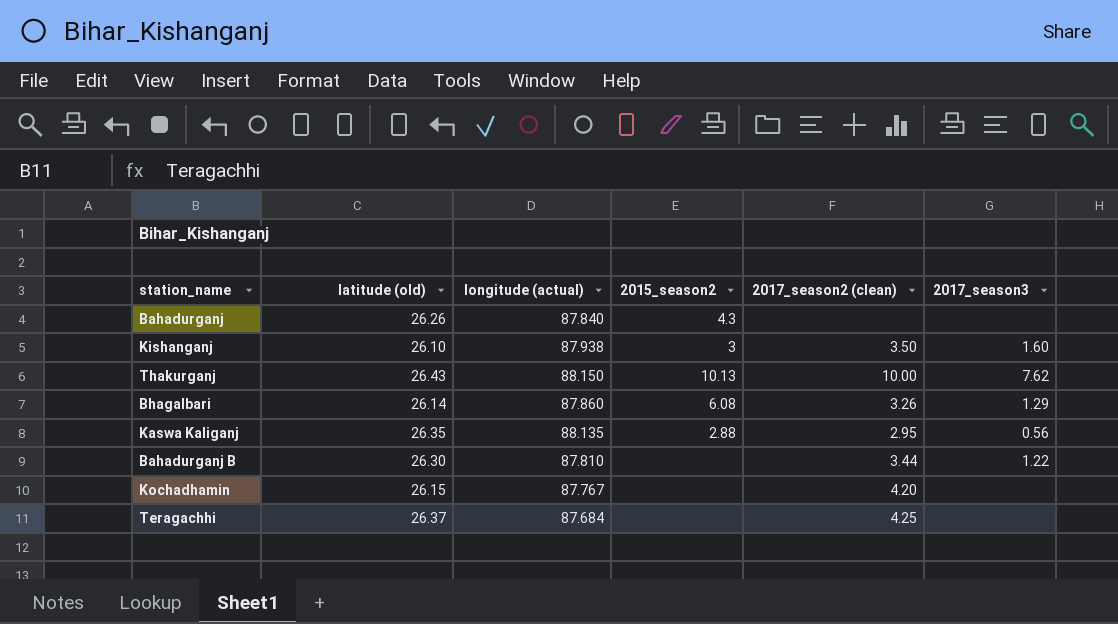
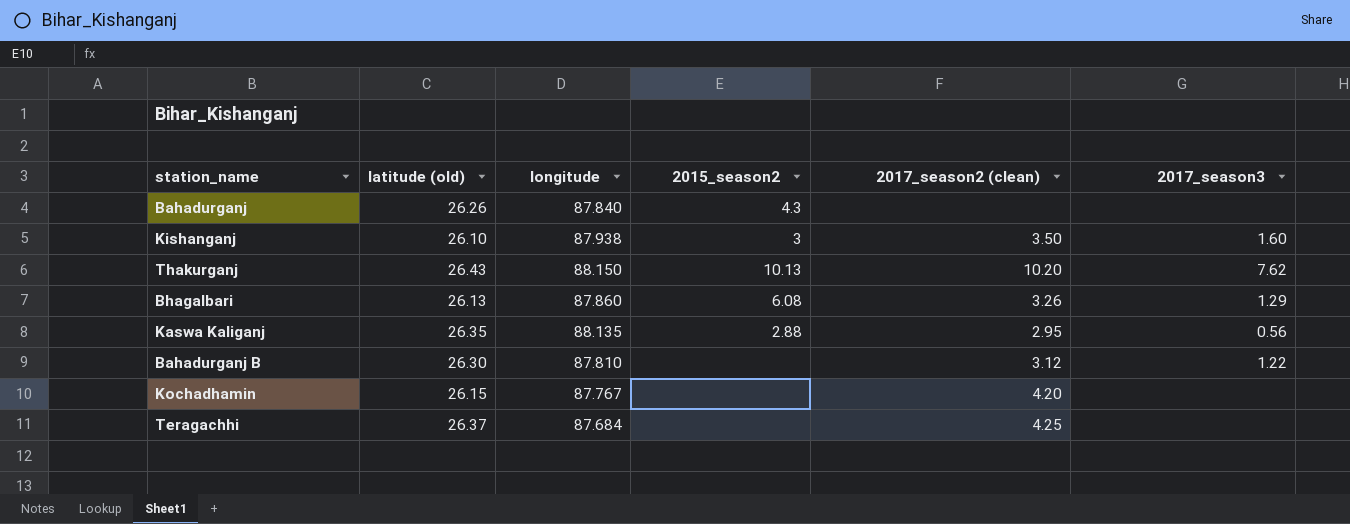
column name: longitude (actual) -> longitude
Thakurganj | 2017_season2 (clean): 10.00 -> 10.20
Bhagalbari | latitude (old): 26.14 -> 26.13
Bahadurganj B | 2017_season2 (clean): 3.44 -> 3.12

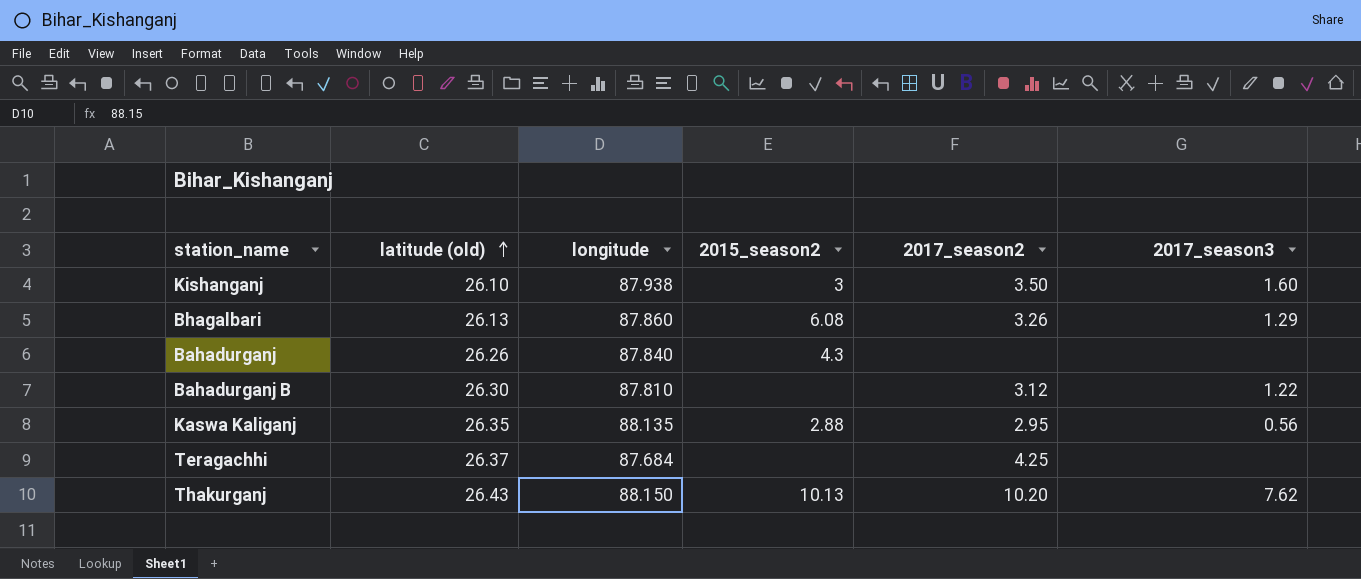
row order: none -> latitude (old) ascending
column name: 2017_season2 (clean) -> 2017_season2
row Kochadhamin: 26.15 | 87.767 | none | 4.20 | none -> none

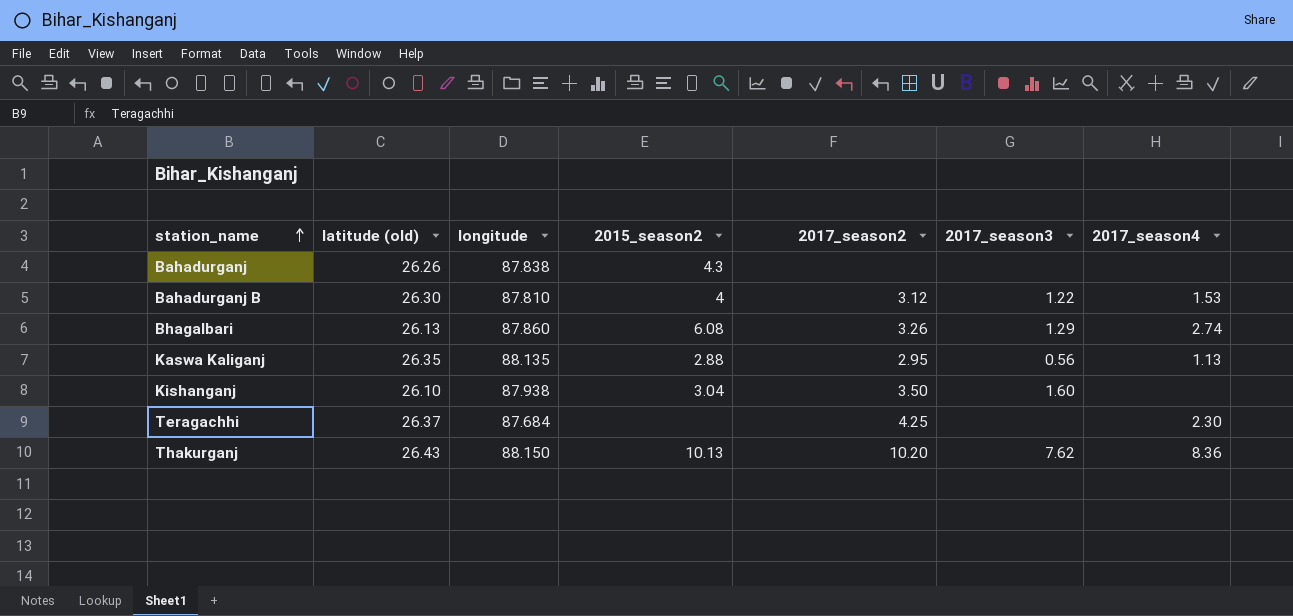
row order: latitude (old) ascending -> station_name ascending
column 2017_season4 | position: none -> 7
Bahadurganj | longitude: 87.840 -> 87.838
Bahadurganj B | 2015_season2: none -> 4
Kishanganj | 2015_season2: 3 -> 3.04

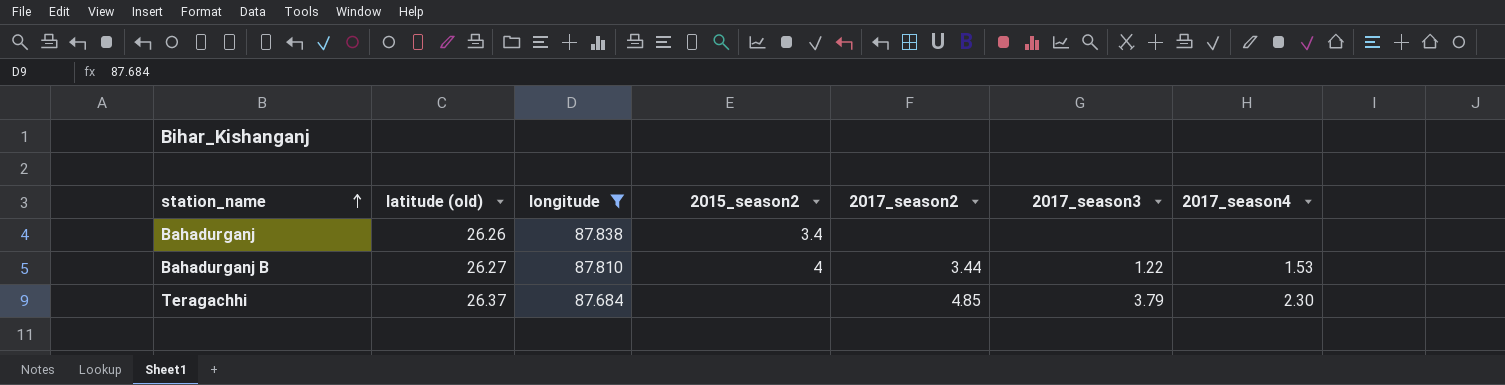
filter: none -> longitude <= 87.838
Bahadurganj | 2015_season2: 4.3 -> 3.4
Bahadurganj B | latitude (old): 26.30 -> 26.27
Bahadurganj B | 2017_season2: 3.12 -> 3.44
Teragachhi | 2017_season2: 4.25 -> 4.85
Teragachhi | 2017_season3: none -> 3.79

